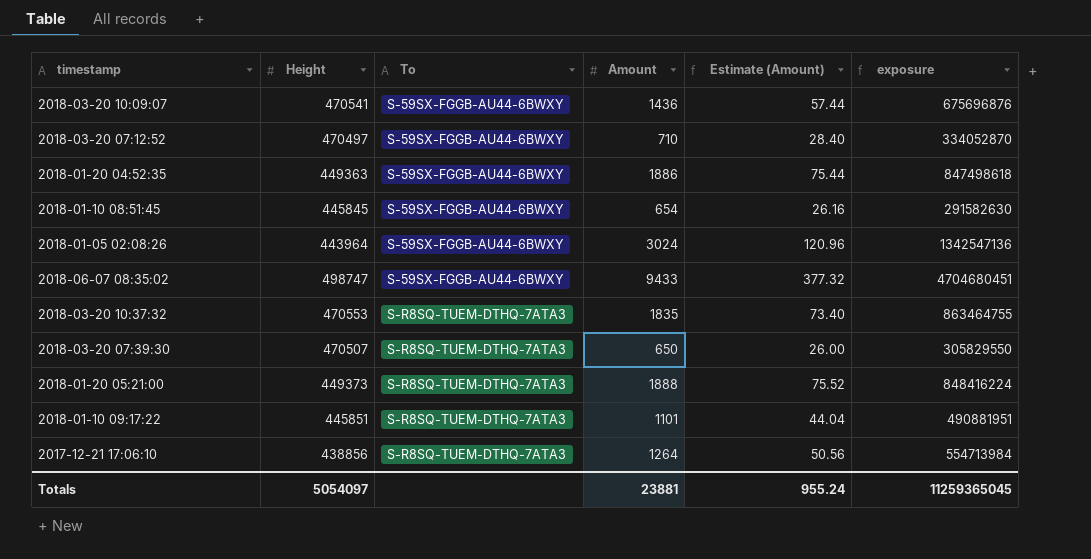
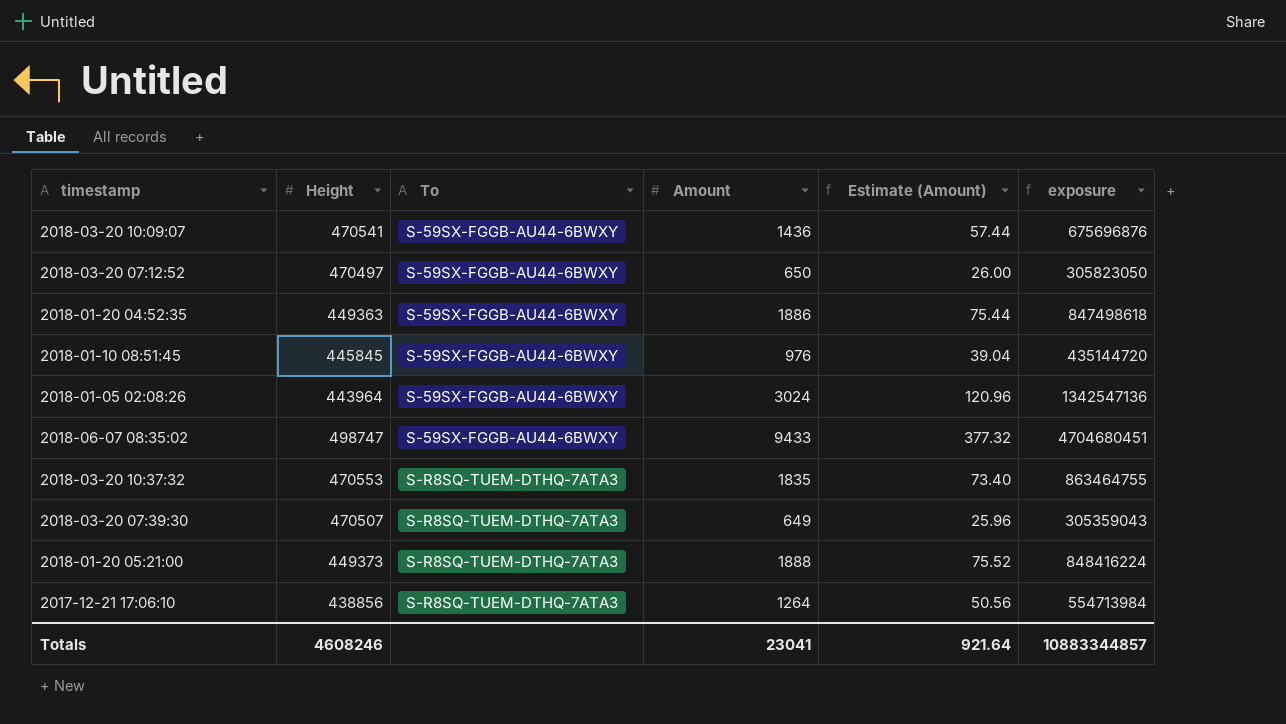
row 2018-01-10 09:17:22: 445851 | S-R8SQ-TUEM-DTHQ-7ATA3 | 1101 | 44.04 | 490881951 -> none
2018-03-20 07:12:52 | Amount: 710 -> 650
2018-03-20 07:12:52 | Estimate (Amount): 28.40 -> 26.00
2018-03-20 07:12:52 | exposure: 334052870 -> 305823050
2018-01-10 08:51:45 | Amount: 654 -> 976
2018-01-10 08:51:45 | Estimate (Amount): 26.16 -> 39.04
2018-01-10 08:51:45 | exposure: 291582630 -> 435144720
2018-03-20 07:39:30 | Amount: 650 -> 649
2018-03-20 07:39:30 | Estimate (Amount): 26.00 -> 25.96
2018-03-20 07:39:30 | exposure: 305829550 -> 305359043
Totals | Height: 5054097 -> 4608246
Totals | Amount: 23881 -> 23041
Totals | Estimate (Amount): 955.24 -> 921.64
Totals | exposure: 11259365045 -> 10883344857

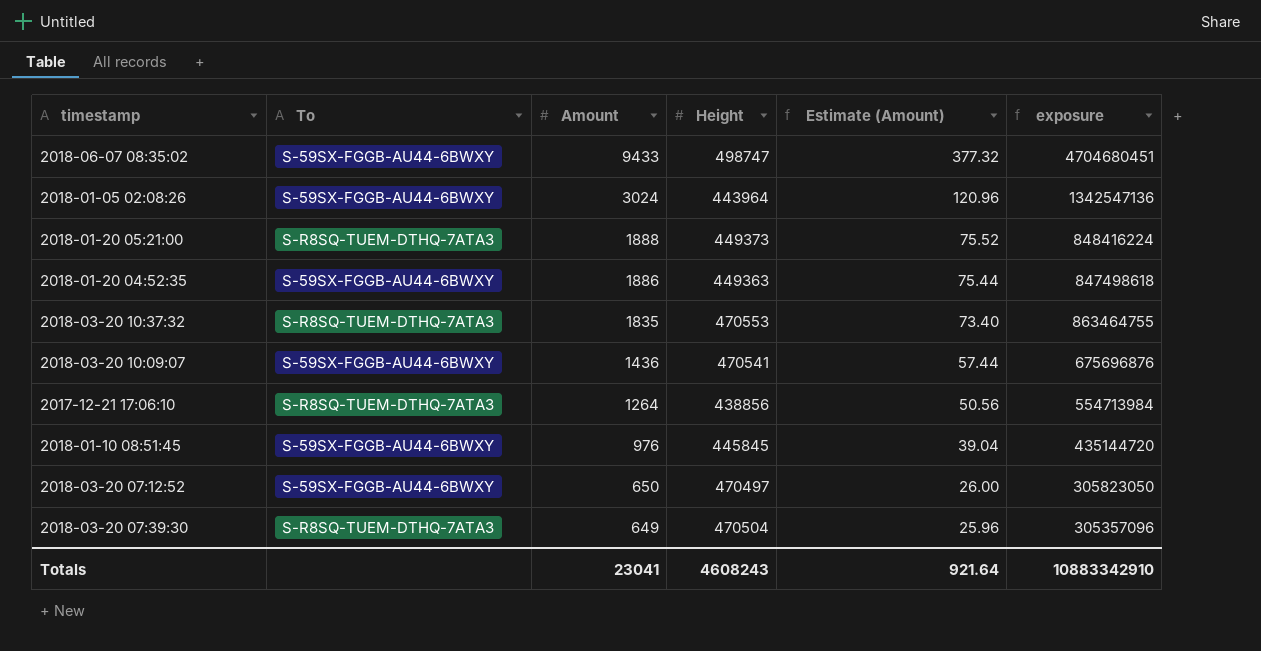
row order: To ascending -> Amount descending
column Height | position: 2 -> 4
2018-03-20 07:39:30 | Height: 470507 -> 470504
2018-03-20 07:39:30 | exposure: 305359043 -> 305357096
Totals | Height: 4608246 -> 4608243
Totals | exposure: 10883344857 -> 10883342910

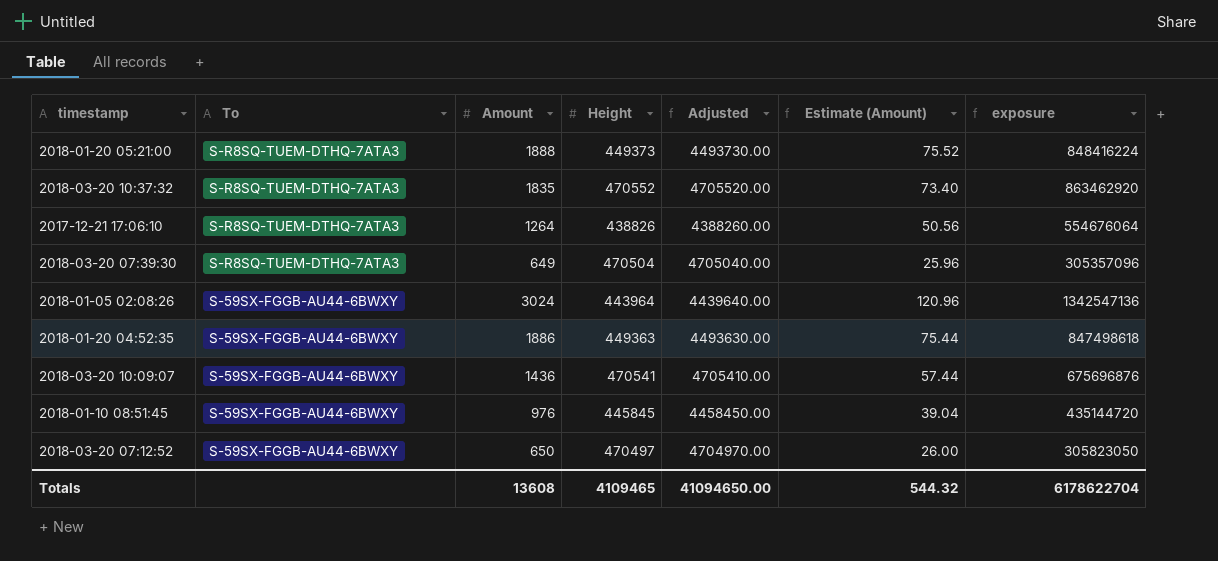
row order: Amount descending -> To descending
column Adjusted | formula: none -> [Height] * 10
row 2018-06-07 08:35:02: S-59SX-FGGB-AU44-6BWXY | 9433 | 498747 | 377.32 | 4704680451 -> none
2018-03-20 10:37:32 | Height: 470553 -> 470552
2018-03-20 10:37:32 | exposure: 863464755 -> 863462920
2017-12-21 17:06:10 | Height: 438856 -> 438826
2017-12-21 17:06:10 | exposure: 554713984 -> 554676064
Totals | Amount: 23041 -> 13608
Totals | Height: 4608243 -> 4109465
Totals | Estimate (Amount): 921.64 -> 544.32
Totals | exposure: 10883342910 -> 6178622704

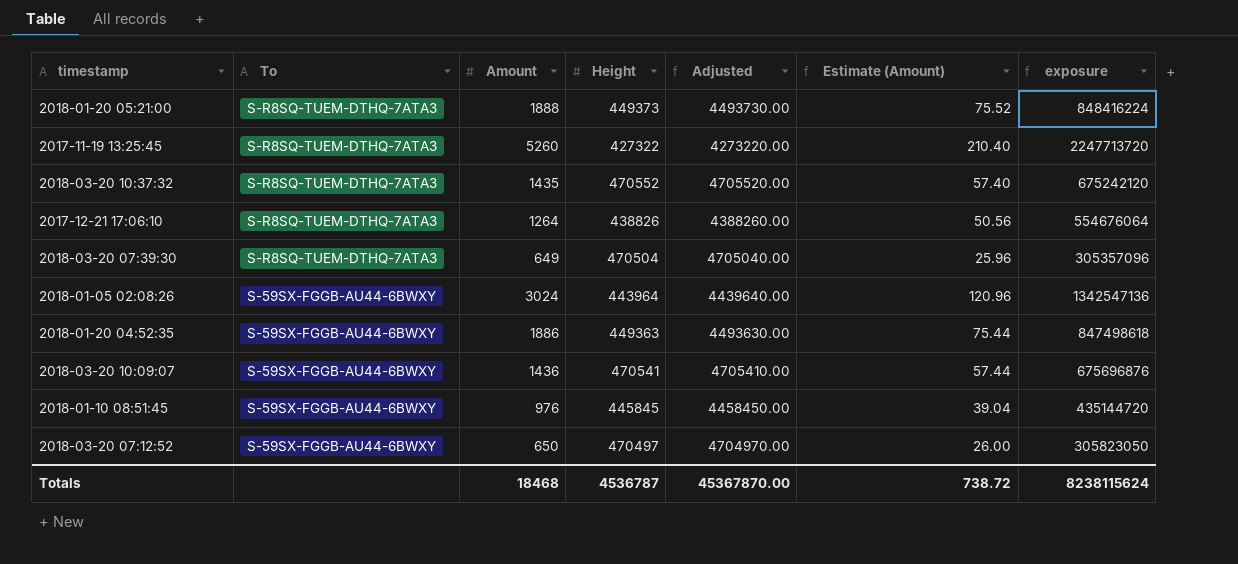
row 2017-11-19 13:25:45: none -> S-R8SQ-TUEM-DTHQ-7ATA3 | 5260 | 427322 | 4273220.00 | 210.40 | 2247713720
2018-03-20 10:37:32 | Amount: 1835 -> 1435
2018-03-20 10:37:32 | Estimate (Amount): 73.40 -> 57.40
2018-03-20 10:37:32 | exposure: 863462920 -> 675242120
Totals | Amount: 13608 -> 18468
Totals | Height: 4109465 -> 4536787
Totals | Adjusted: 41094650.00 -> 45367870.00
Totals | Estimate (Amount): 544.32 -> 738.72
Totals | exposure: 6178622704 -> 8238115624

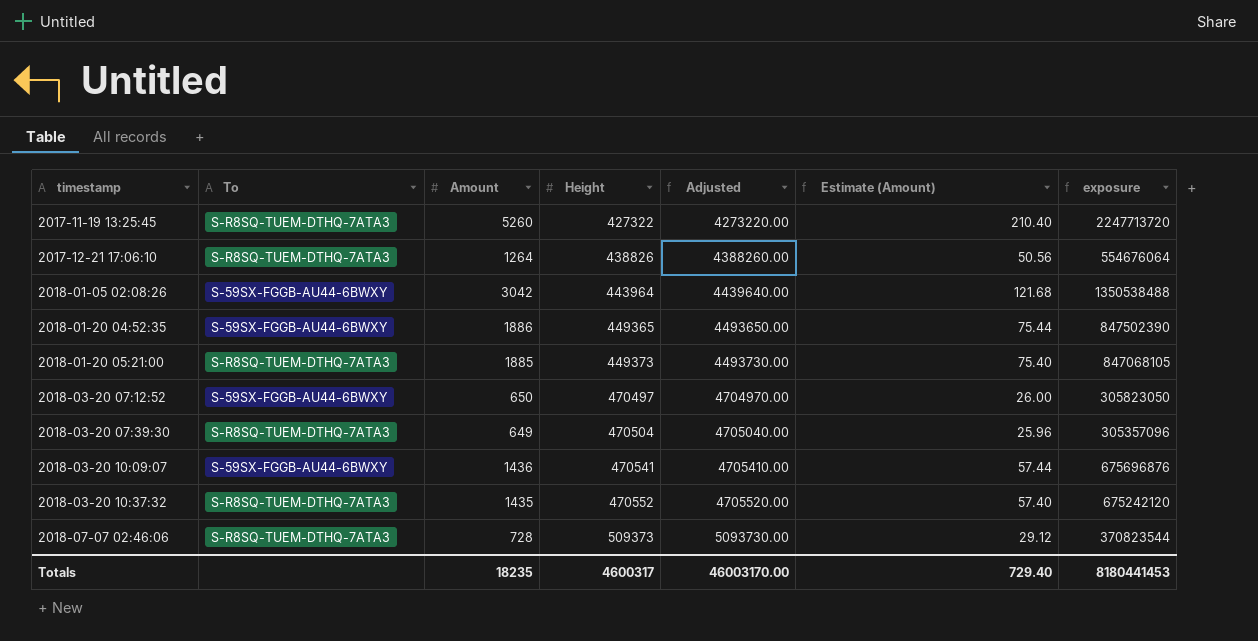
row order: To descending -> timestamp ascending
row 2018-01-10 08:51:45: S-59SX-FGGB-AU44-6BWXY | 976 | 445845 | 4458450.00 | 39.04 | 435144720 -> none
2018-01-05 02:08:26 | Amount: 3024 -> 3042
2018-01-05 02:08:26 | Estimate (Amount): 120.96 -> 121.68
2018-01-05 02:08:26 | exposure: 1342547136 -> 1350538488
2018-01-20 04:52:35 | Height: 449363 -> 449365
2018-01-20 04:52:35 | Adjusted: 4493630.00 -> 4493650.00
2018-01-20 04:52:35 | exposure: 847498618 -> 847502390
2018-01-20 05:21:00 | Amount: 1888 -> 1885
2018-01-20 05:21:00 | Estimate (Amount): 75.52 -> 75.40
2018-01-20 05:21:00 | exposure: 848416224 -> 847068105
row 2018-07-07 02:46:06: none -> S-R8SQ-TUEM-DTHQ-7ATA3 | 728 | 509373 | 5093730.00 | 29.12 | 370823544
Totals | Amount: 18468 -> 18235
Totals | Height: 4536787 -> 4600317
Totals | Adjusted: 45367870.00 -> 46003170.00
Totals | Estimate (Amount): 738.72 -> 729.40
Totals | exposure: 8238115624 -> 8180441453

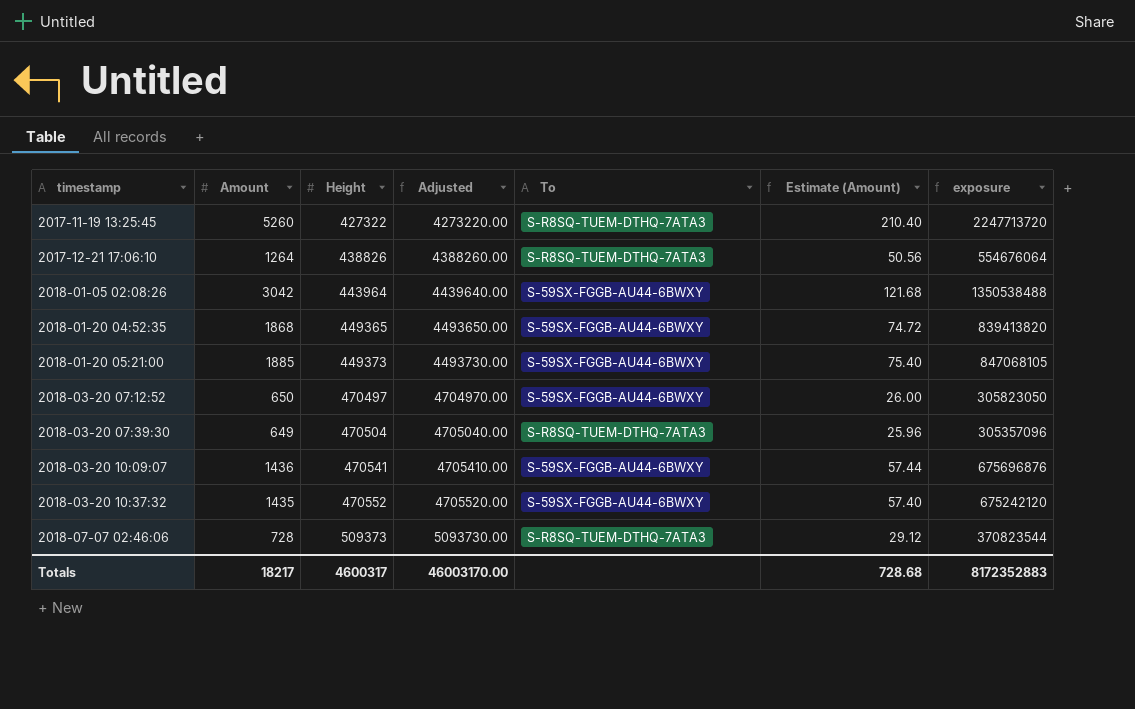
column To | position: 2 -> 5
2018-01-20 04:52:35 | Amount: 1886 -> 1868
2018-01-20 04:52:35 | Estimate (Amount): 75.44 -> 74.72
2018-01-20 04:52:35 | exposure: 847502390 -> 839413820
2018-01-20 05:21:00 | To: S-R8SQ-TUEM-DTHQ-7ATA3 -> S-59SX-FGGB-AU44-6BWXY
2018-03-20 10:37:32 | To: S-R8SQ-TUEM-DTHQ-7ATA3 -> S-59SX-FGGB-AU44-6BWXY
Totals | Amount: 18235 -> 18217
Totals | Estimate (Amount): 729.40 -> 728.68
Totals | exposure: 8180441453 -> 8172352883

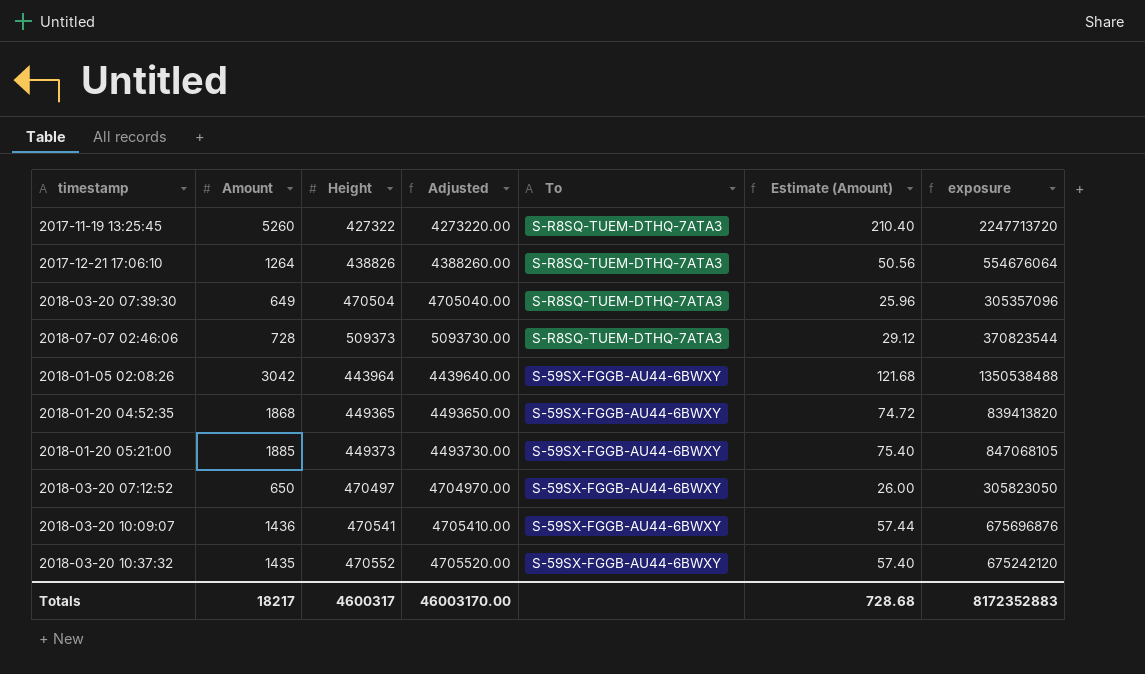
row order: timestamp ascending -> To descending

